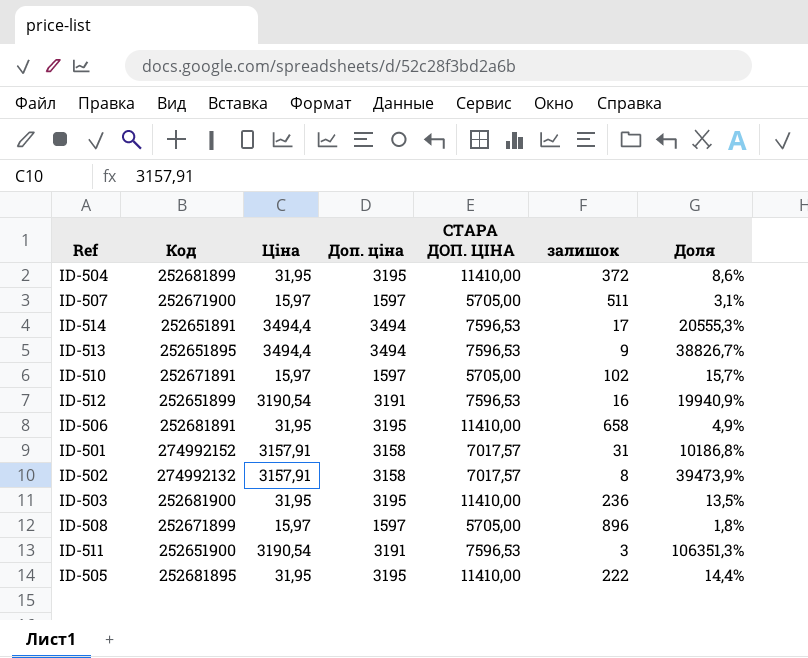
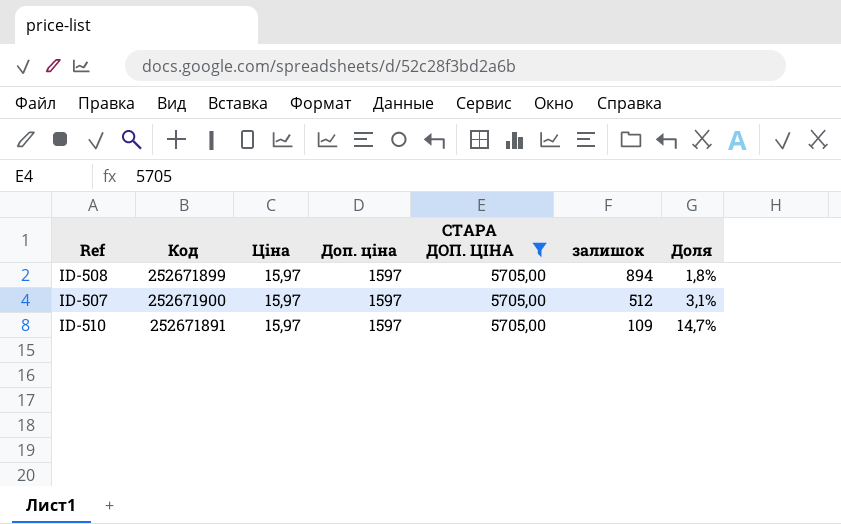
filter: none -> СТАРА ДОП. ЦІНА = 5705,00
row order: none -> залишок descending
ID-508 | залишок: 896 -> 894
ID-507 | залишок: 511 -> 512
ID-510 | залишок: 102 -> 109
ID-510 | Доля: 15,7% -> 14,7%

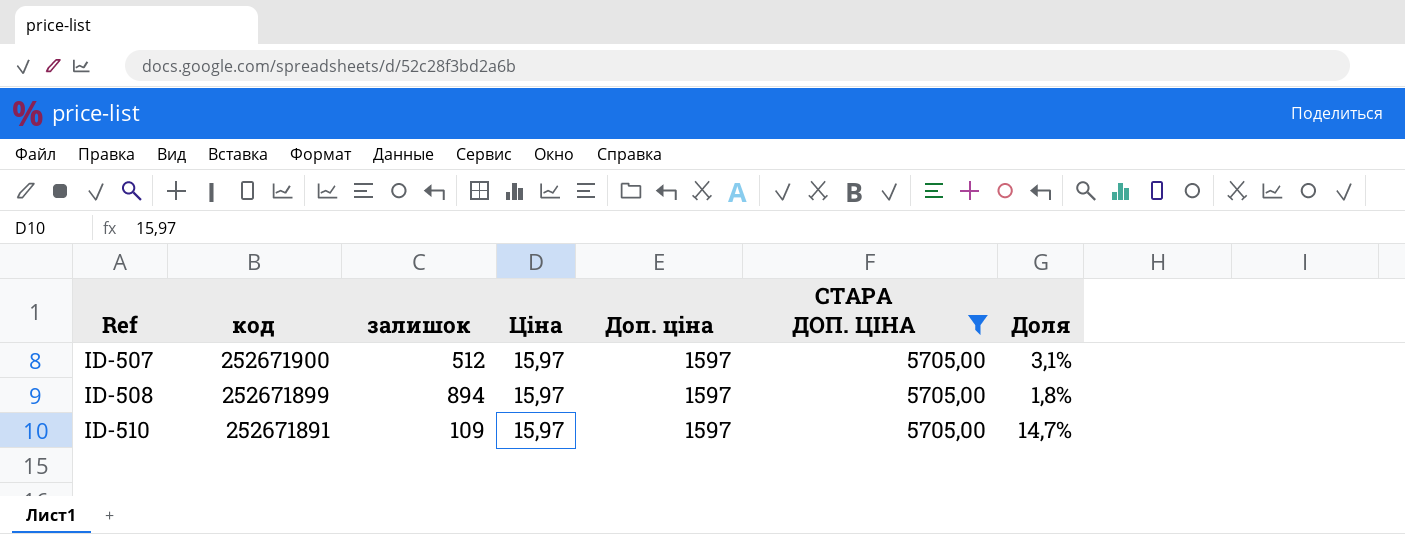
row order: залишок descending -> Ref ascending
column name: Код -> код
column залишок | position: 6 -> 3

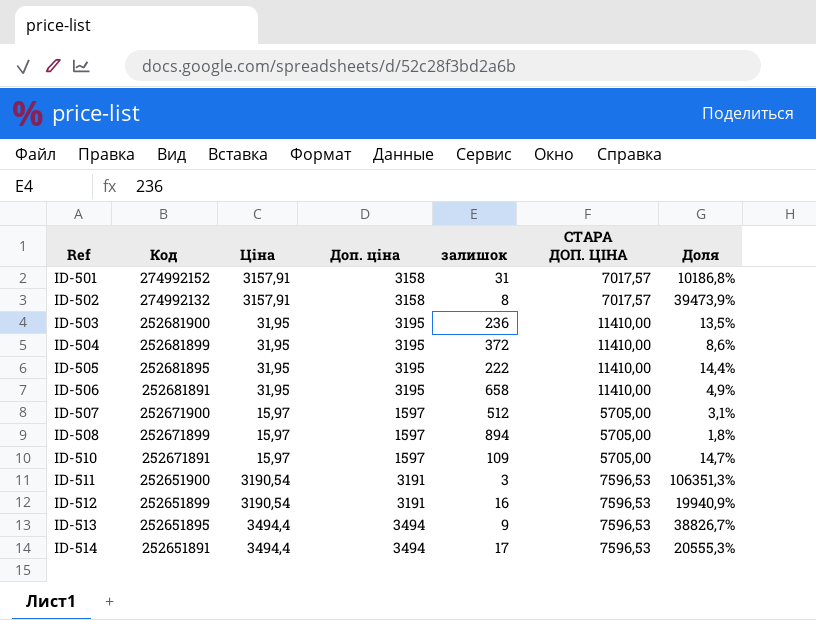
filter: СТАРА ДОП. ЦІНА = 5705,00 -> none
column name: код -> Код
column залишок | position: 3 -> 5

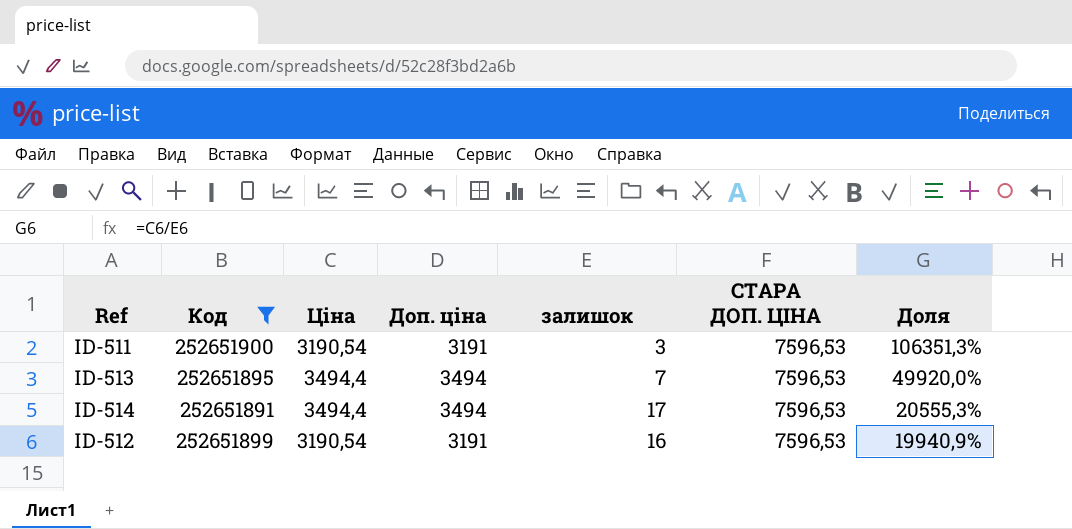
filter: none -> Код <= 252651900
row order: Ref ascending -> Доля descending
ID-513 | залишок: 9 -> 7
ID-513 | Доля: 38826,7% -> 49920,0%

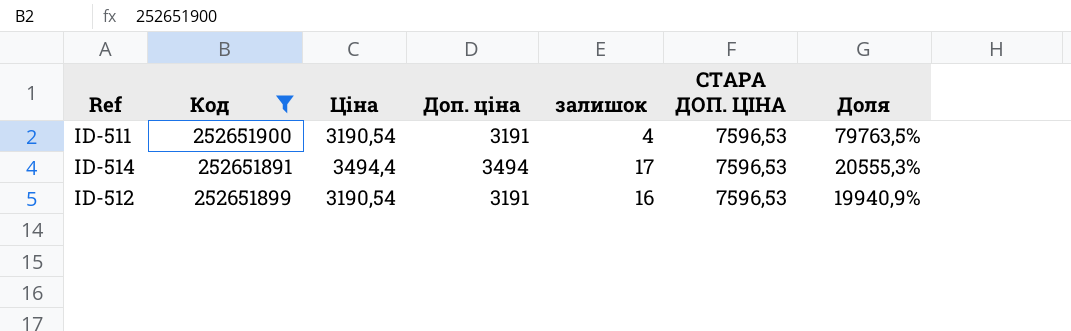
row ID-513: 252651895 | 3494,4 | 3494 | 7 | 7596,53 | 49920,0% -> none
ID-511 | залишок: 3 -> 4
ID-511 | Доля: 106351,3% -> 79763,5%

